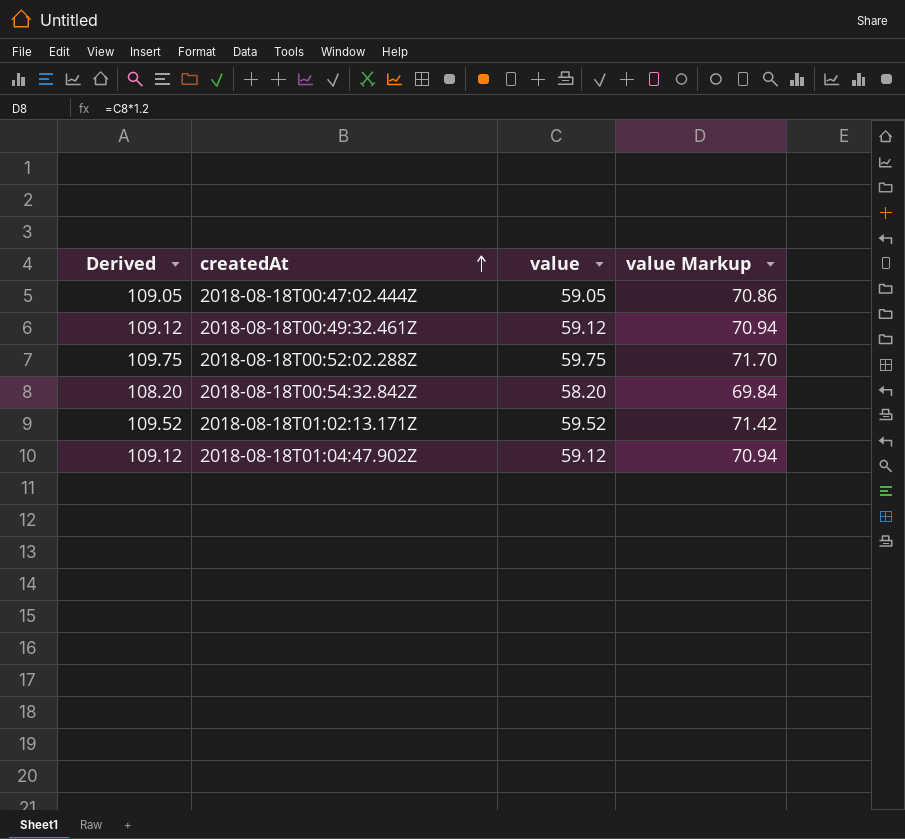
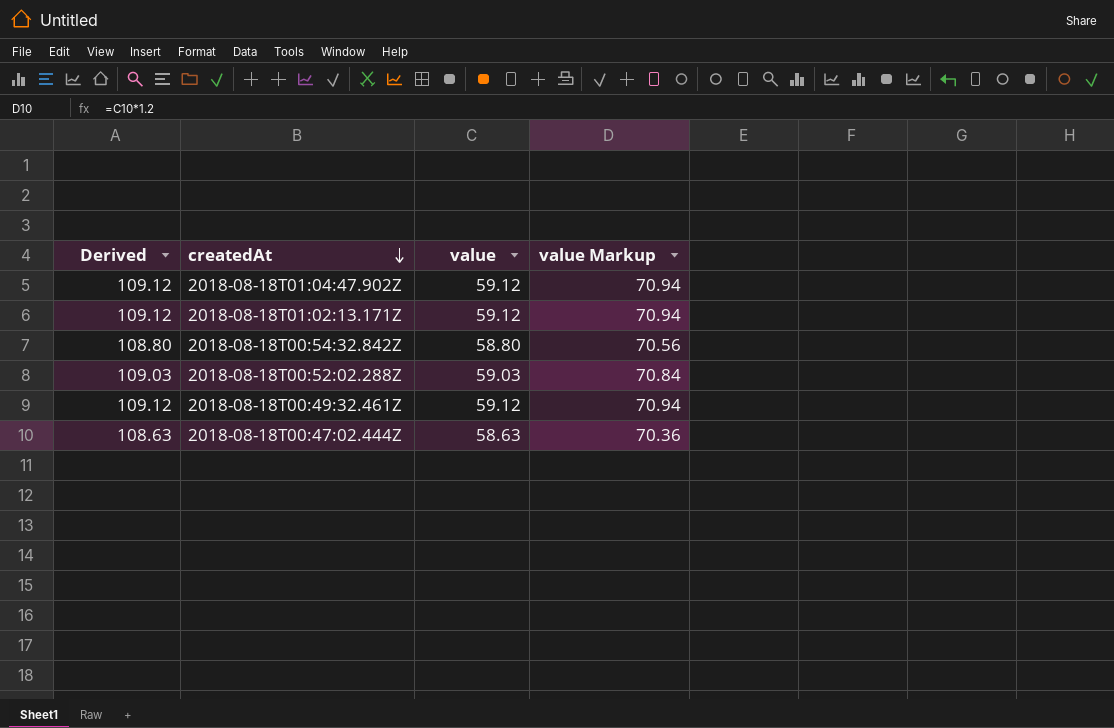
row order: createdAt ascending -> createdAt descending
2018-08-18T01:02:13.171Z | Derived: 109.52 -> 109.12
2018-08-18T01:02:13.171Z | value: 59.52 -> 59.12
2018-08-18T01:02:13.171Z | value Markup: 71.42 -> 70.94
2018-08-18T00:54:32.842Z | Derived: 108.20 -> 108.80
2018-08-18T00:54:32.842Z | value: 58.20 -> 58.80
2018-08-18T00:54:32.842Z | value Markup: 69.84 -> 70.56
2018-08-18T00:52:02.288Z | Derived: 109.75 -> 109.03
2018-08-18T00:52:02.288Z | value: 59.75 -> 59.03
2018-08-18T00:52:02.288Z | value Markup: 71.70 -> 70.84
2018-08-18T00:47:02.444Z | Derived: 109.05 -> 108.63
2018-08-18T00:47:02.444Z | value: 59.05 -> 58.63
2018-08-18T00:47:02.444Z | value Markup: 70.86 -> 70.36

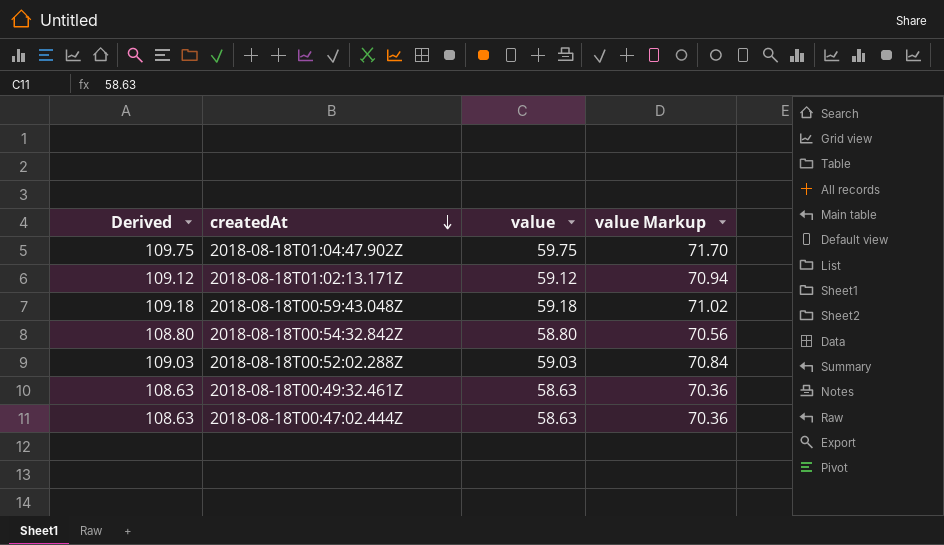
2018-08-18T01:04:47.902Z | Derived: 109.12 -> 109.75
2018-08-18T01:04:47.902Z | value: 59.12 -> 59.75
2018-08-18T01:04:47.902Z | value Markup: 70.94 -> 71.70
row 2018-08-18T00:59:43.048Z: none -> 109.18 | 59.18 | 71.02
2018-08-18T00:49:32.461Z | Derived: 109.12 -> 108.63
2018-08-18T00:49:32.461Z | value: 59.12 -> 58.63
2018-08-18T00:49:32.461Z | value Markup: 70.94 -> 70.36

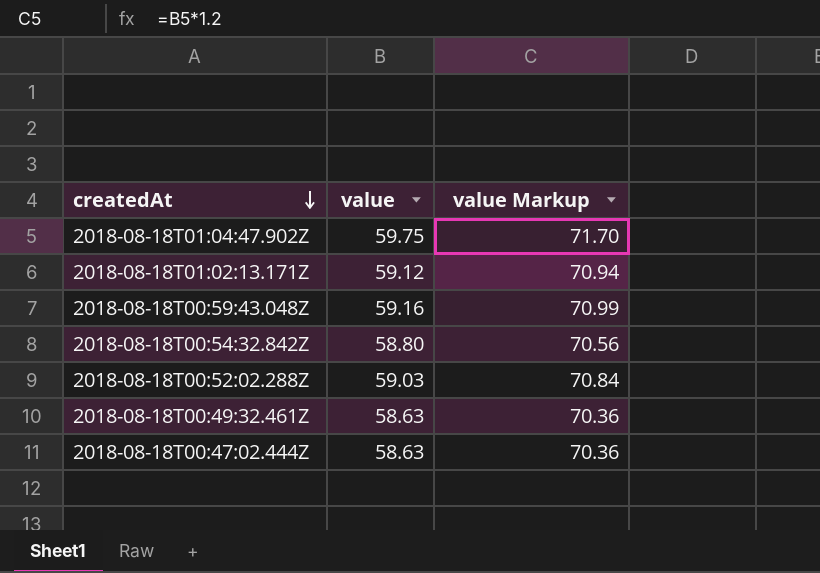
column Derived | formula: [value] + 50 -> none
2018-08-18T00:59:43.048Z | value: 59.18 -> 59.16
2018-08-18T00:59:43.048Z | value Markup: 71.02 -> 70.99

